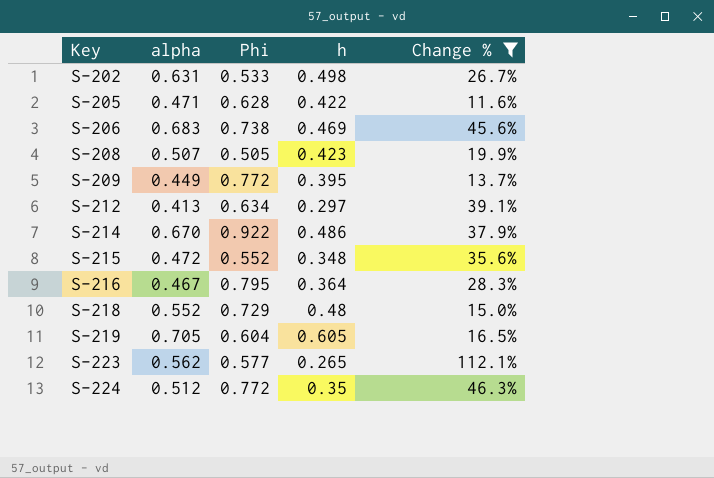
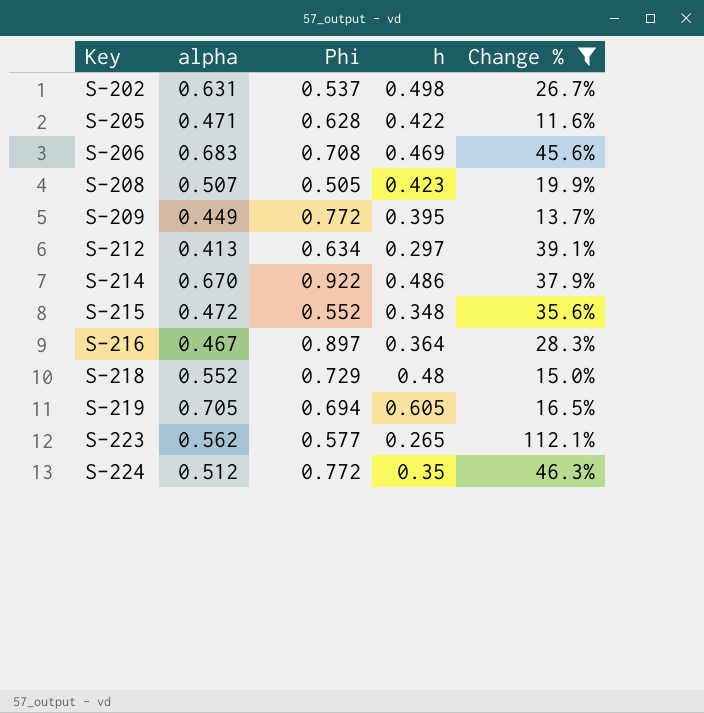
S-202 | Phi: 0.533 -> 0.537
S-206 | Phi: 0.738 -> 0.708
S-216 | Phi: 0.795 -> 0.897
S-219 | Phi: 0.604 -> 0.694

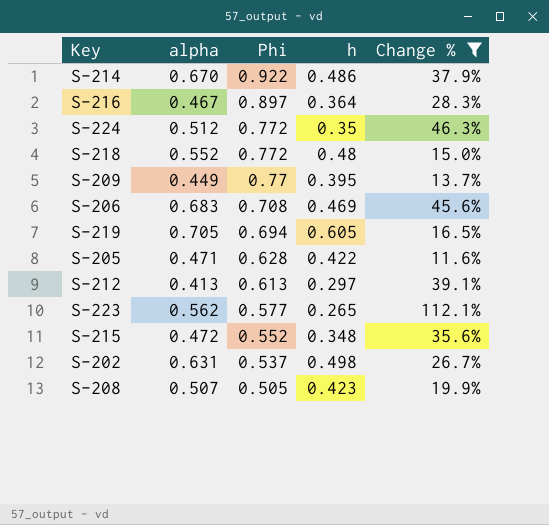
row order: Key ascending -> Phi descending
S-218 | Phi: 0.729 -> 0.772
S-209 | Phi: 0.772 -> 0.77
S-212 | Phi: 0.634 -> 0.613

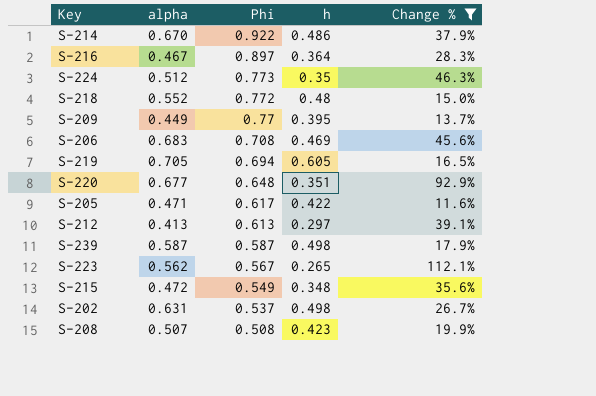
S-224 | Phi: 0.772 -> 0.773
row S-220: none -> 0.677 | 0.648 | 0.351 | 92.9%
S-205 | Phi: 0.628 -> 0.617
row S-239: none -> 0.587 | 0.587 | 0.498 | 17.9%
S-223 | Phi: 0.577 -> 0.567
S-215 | Phi: 0.552 -> 0.549
S-208 | Phi: 0.505 -> 0.508

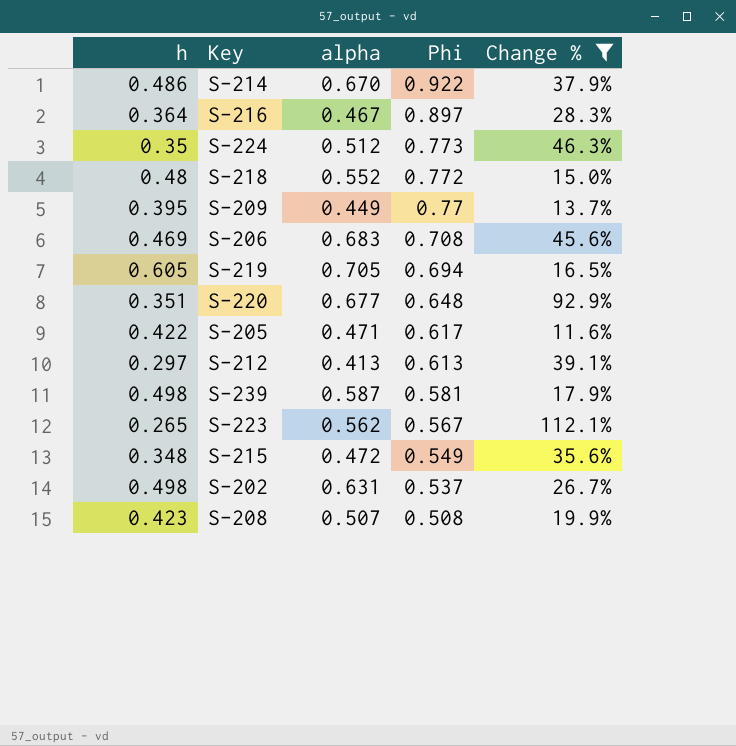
column h | position: 4 -> 1
S-239 | Phi: 0.587 -> 0.581

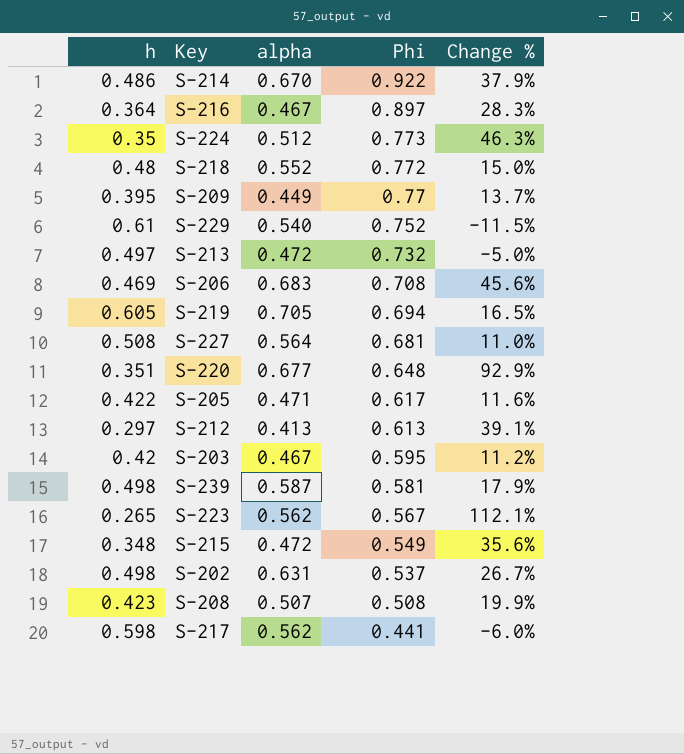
filter: Change % >= 11.6% -> none

